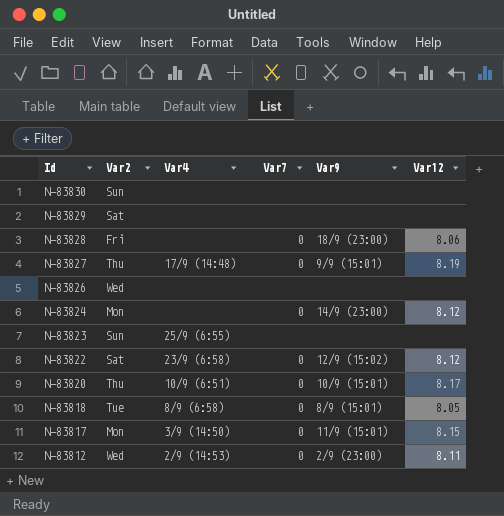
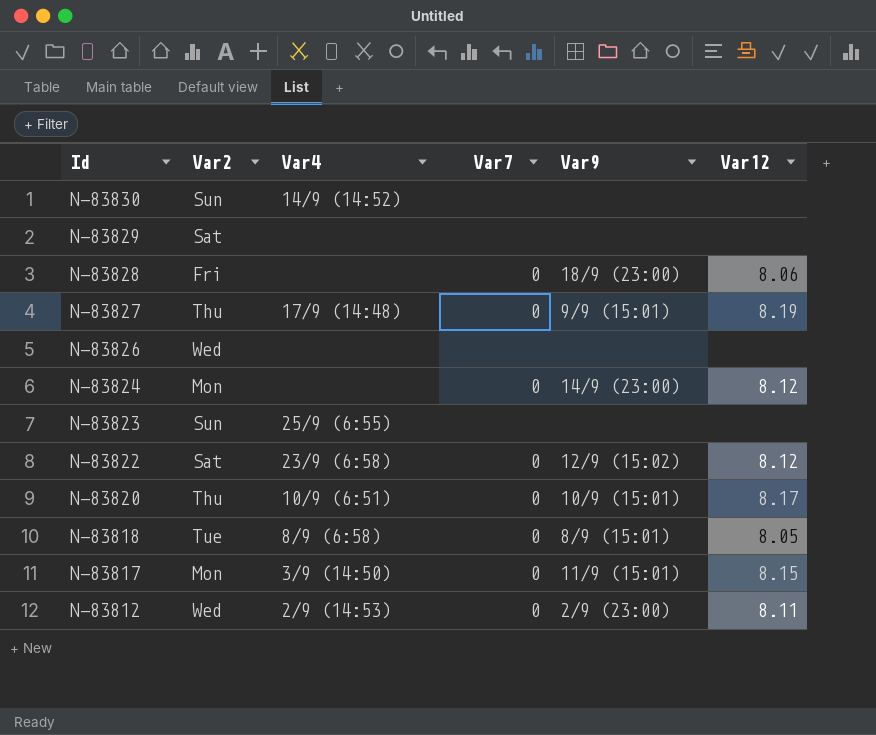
N-83830 | Var4: none -> 14/9 (14:52)

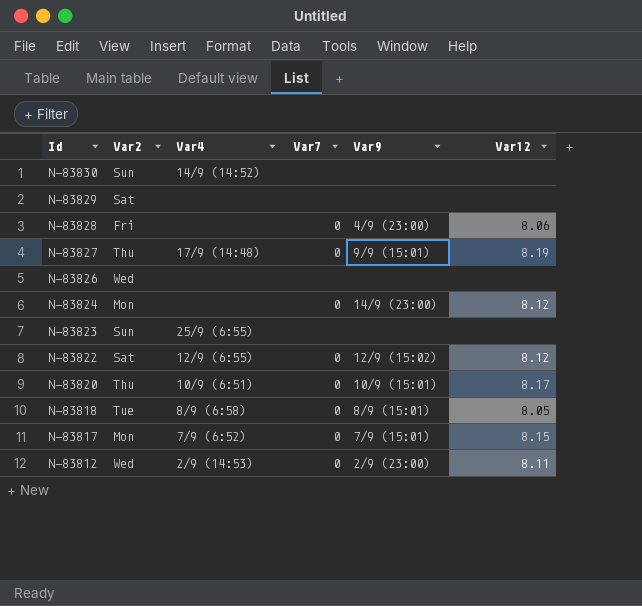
N-83828 | Var9: 18/9 (23:00) -> 4/9 (23:00)
N-83822 | Var4: 23/9 (6:58) -> 12/9 (6:55)
N-83817 | Var4: 3/9 (14:50) -> 7/9 (6:52)
N-83817 | Var9: 11/9 (15:01) -> 7/9 (15:01)

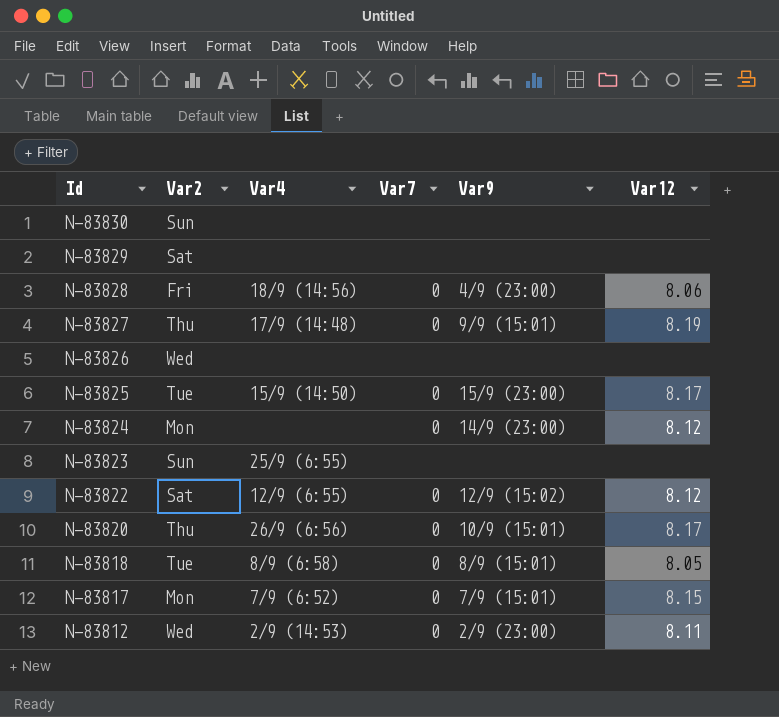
N-83830 | Var4: 14/9 (14:52) -> none
N-83828 | Var4: none -> 18/9 (14:56)
row N-83825: none -> Tue | 15/9 (14:50) | 0 | 15/9 (23:00) | 8.17
N-83820 | Var4: 10/9 (6:51) -> 26/9 (6:56)

